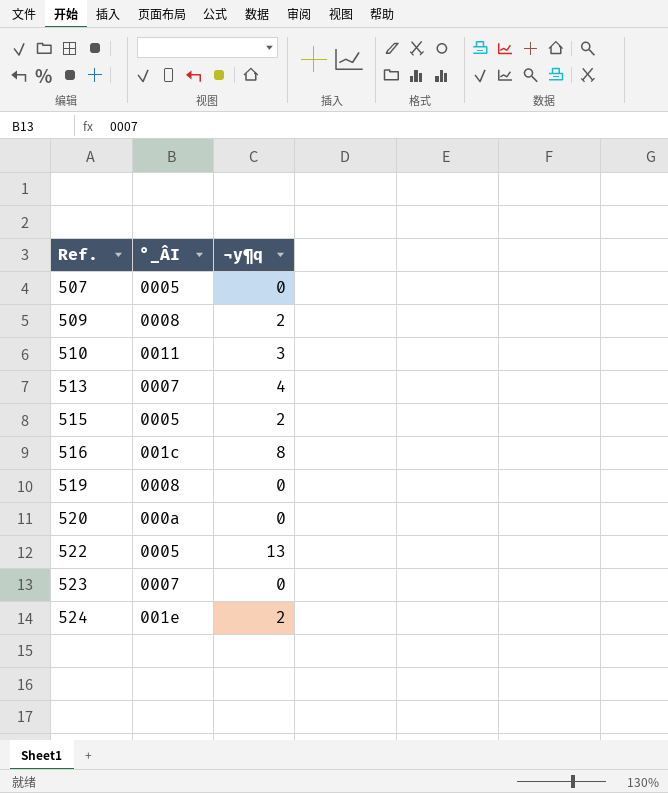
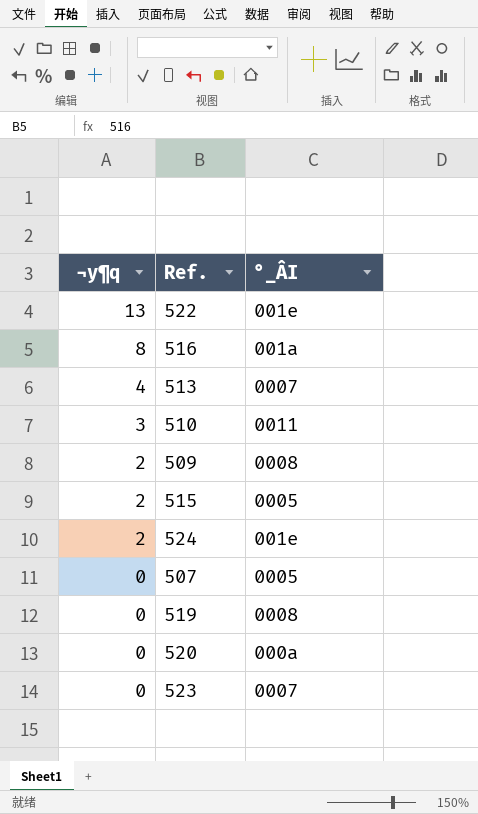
row order: Ref. ascending -> ¬y¶q descending
column ¬y¶q | position: 3 -> 1
522 | °_ÂI: 0005 -> 001e
516 | °_ÂI: 001c -> 001a

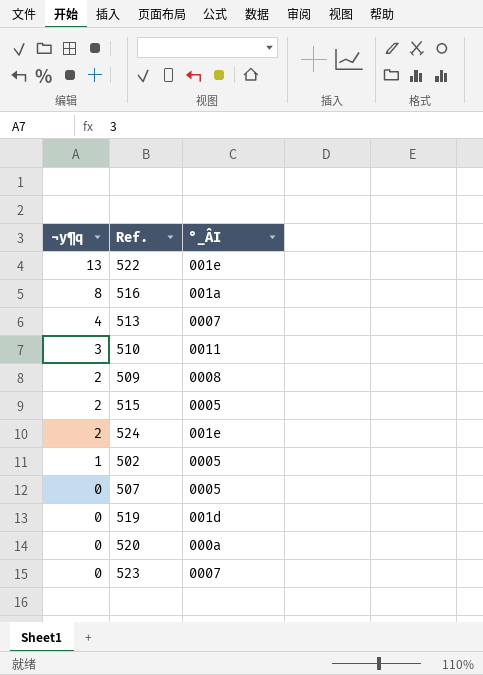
row 502: none -> 1 | 0005
519 | °_ÂI: 0008 -> 001d

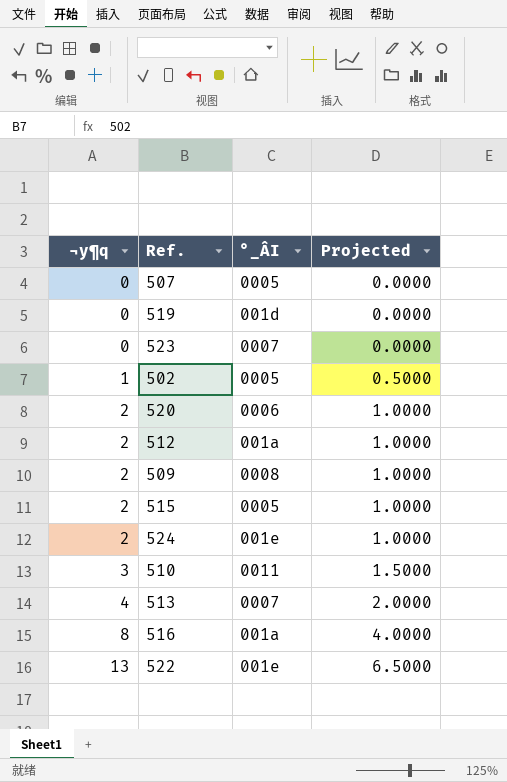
row order: ¬y¶q descending -> ¬y¶q ascending
column Projected | formula: none -> [¬y¶q] * 0.5
520 | ¬y¶q: 0 -> 2
520 | °_ÂI: 000a -> 0006
row 512: none -> 2 | 001a | 1.0000

